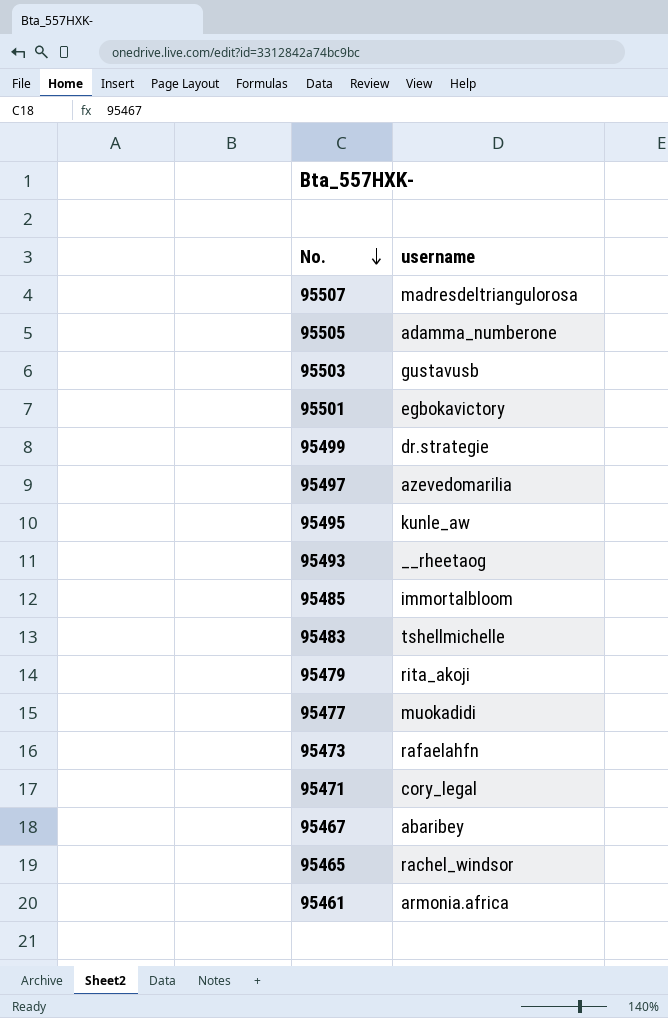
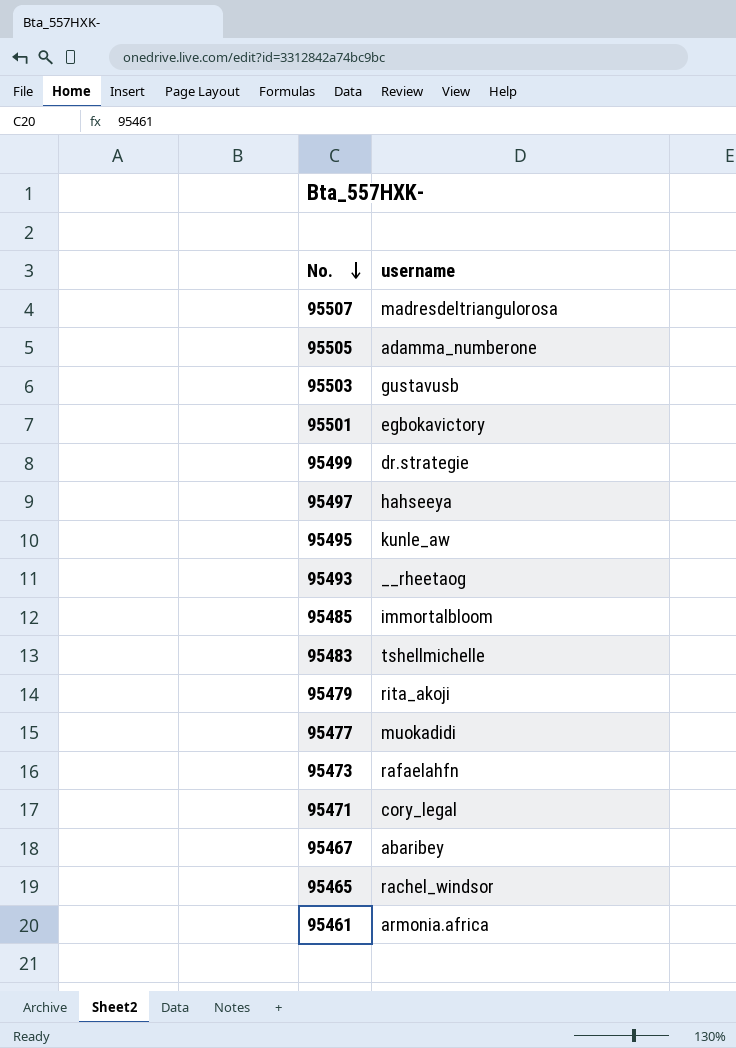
95497 | username: azevedomarilia -> hahseeya

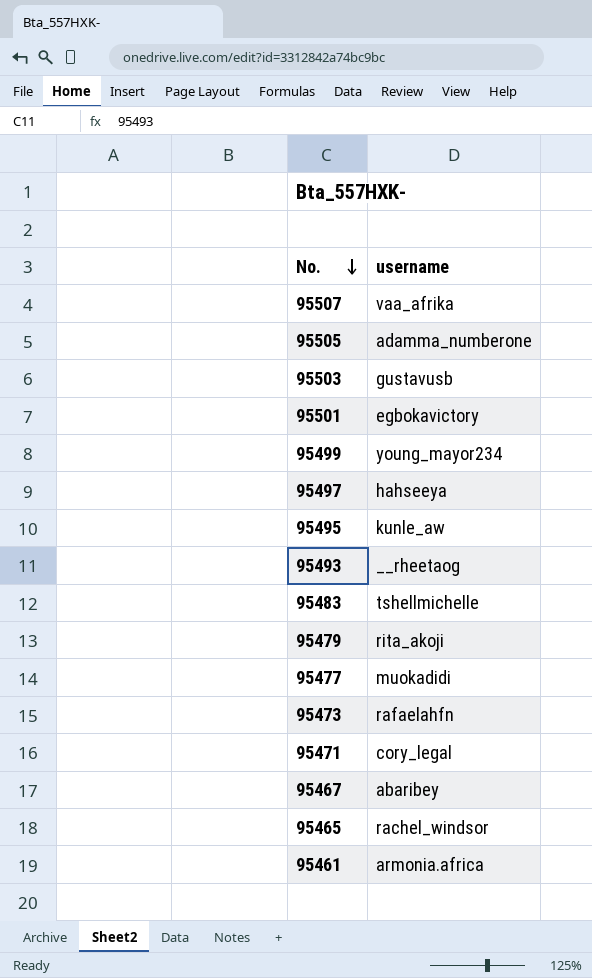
row 95485: immortalbloom -> none
95507 | username: madresdeltriangulorosa -> vaa_afrika
95499 | username: dr.strategie -> young_mayor234

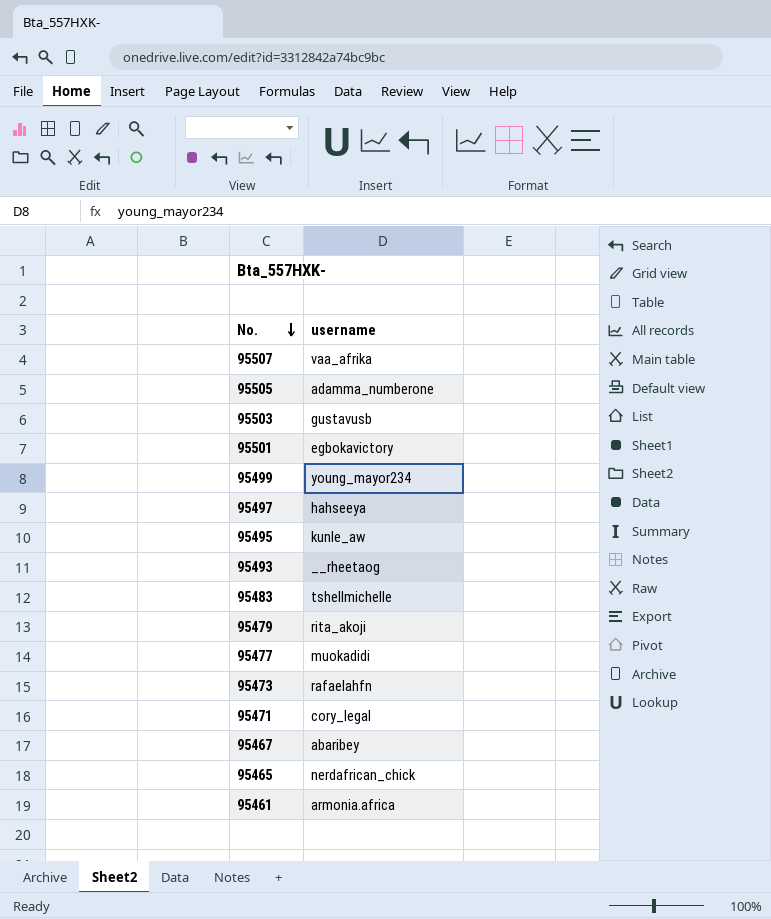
95465 | username: rachel_windsor -> nerdafrican_chick

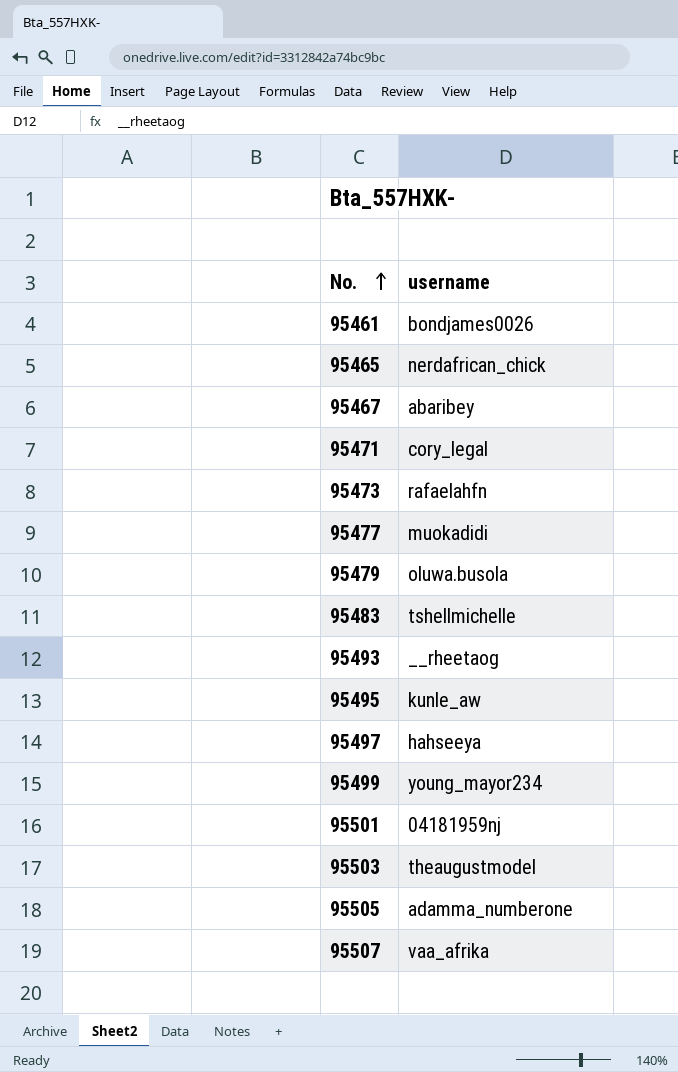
row order: No. descending -> No. ascending
95461 | username: armonia.africa -> bondjames0026
95479 | username: rita_akoji -> oluwa.busola
95501 | username: egbokavictory -> 04181959nj
95503 | username: gustavusb -> theaugustmodel

